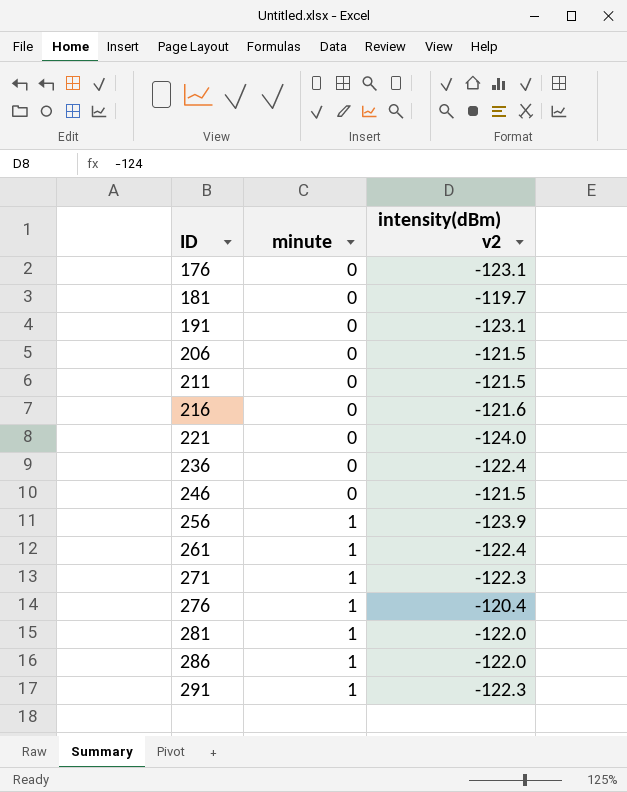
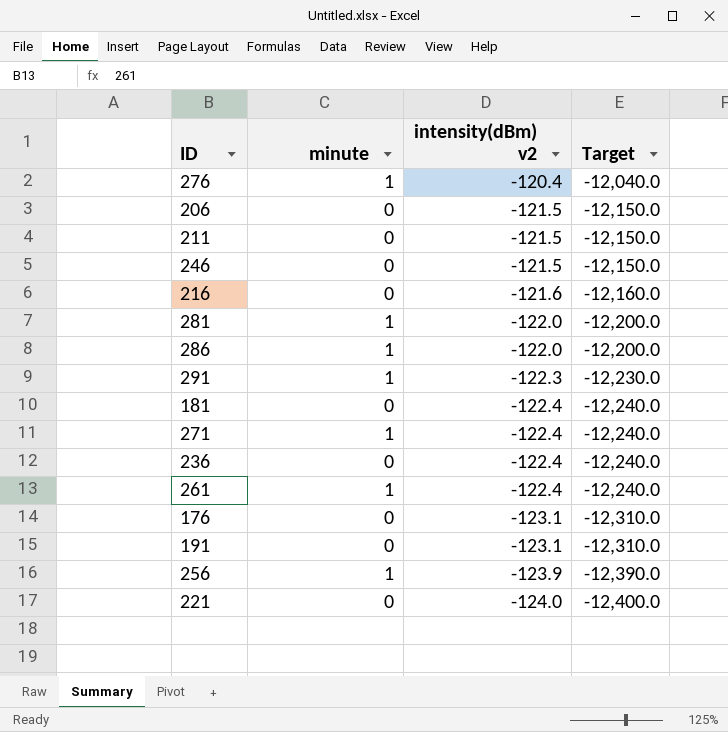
row order: ID ascending -> intensity(dBm) v2 descending
column Target | formula: none -> [intensity(dBm) v2] * 100
181 | intensity(dBm) v2: -119.7 -> -122.4
271 | intensity(dBm) v2: -122.3 -> -122.4

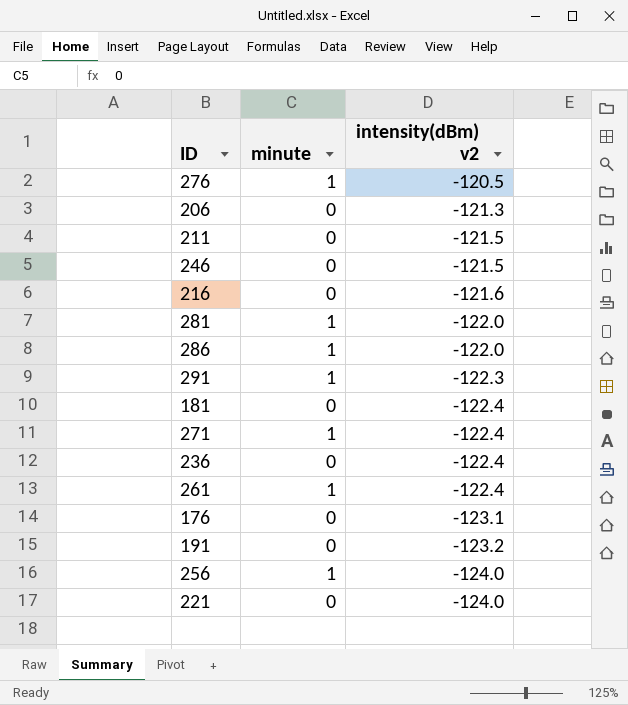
column Target | formula: [intensity(dBm) v2] * 100 -> none
276 | intensity(dBm) v2: -120.4 -> -120.5
206 | intensity(dBm) v2: -121.5 -> -121.3
191 | intensity(dBm) v2: -123.1 -> -123.2
256 | intensity(dBm) v2: -123.9 -> -124.0

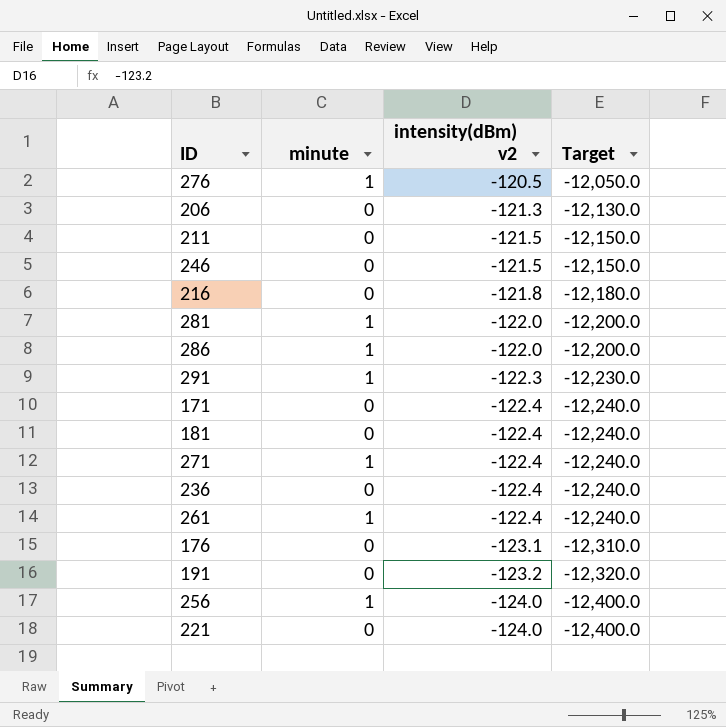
column Target | formula: none -> [intensity(dBm) v2] * 100
216 | intensity(dBm) v2: -121.6 -> -121.8
row 171: none -> 0 | -122.4 | -12,240.0

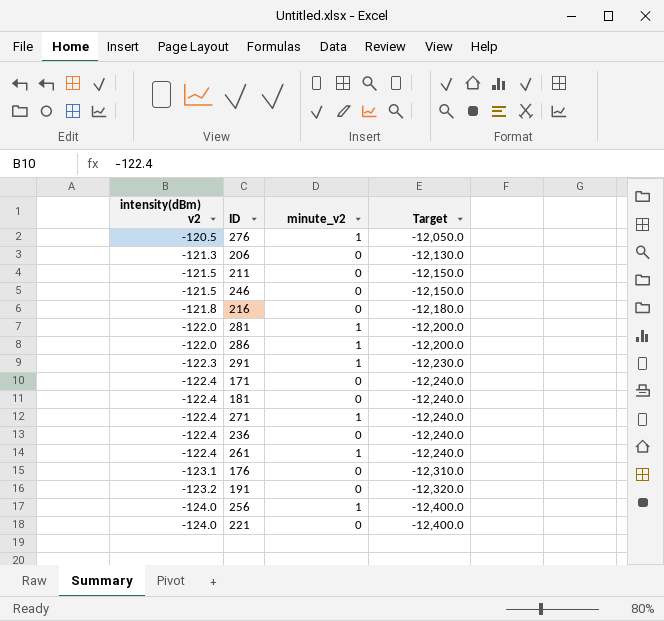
column intensity(dBm) v2 | position: 3 -> 1
column name: minute -> minute_v2

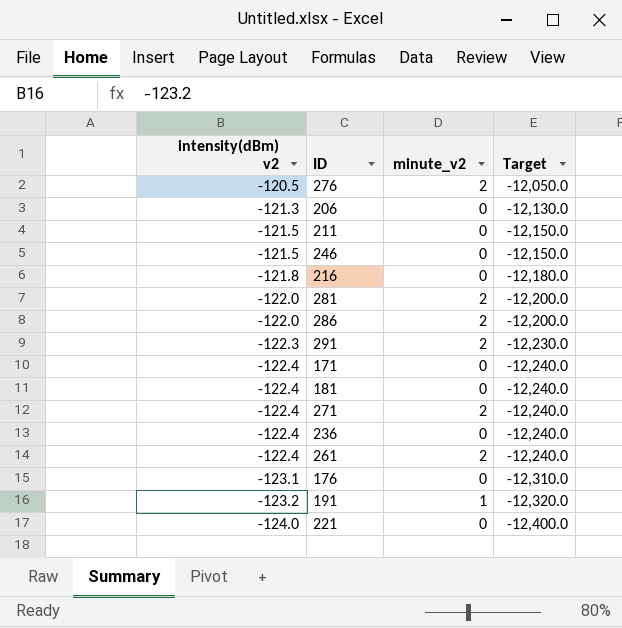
row 256: -124.0 | 1 | -12,400.0 -> none
276 | minute_v2: 1 -> 2
281 | minute_v2: 1 -> 2
286 | minute_v2: 1 -> 2
291 | minute_v2: 1 -> 2
271 | minute_v2: 1 -> 2
261 | minute_v2: 1 -> 2
191 | minute_v2: 0 -> 1

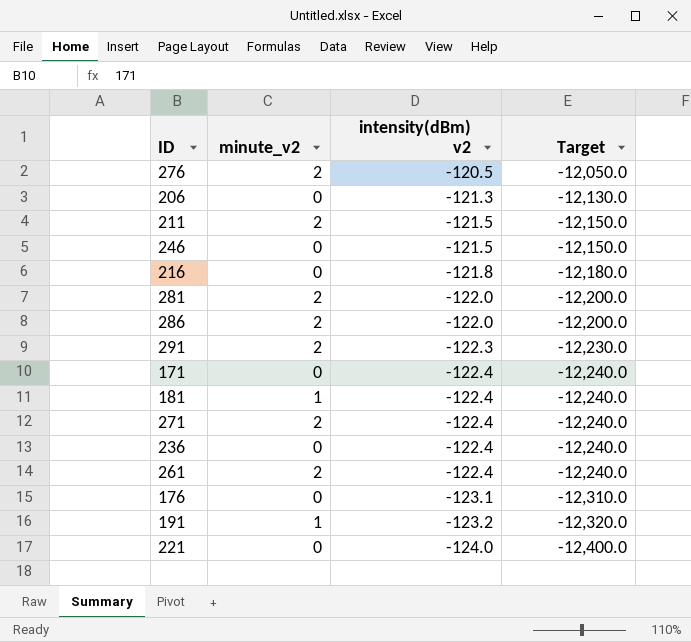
column intensity(dBm) v2 | position: 1 -> 3
211 | minute_v2: 0 -> 2
181 | minute_v2: 0 -> 1

